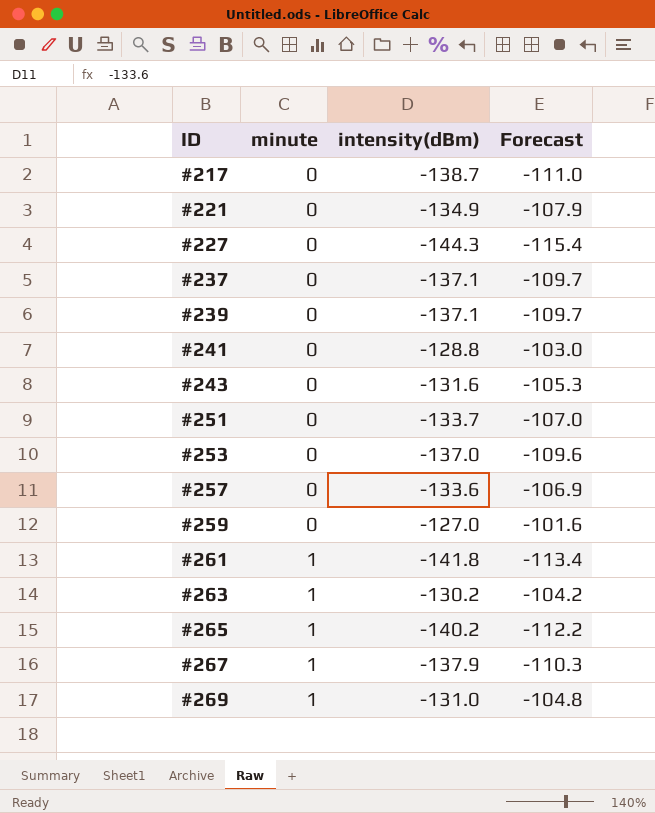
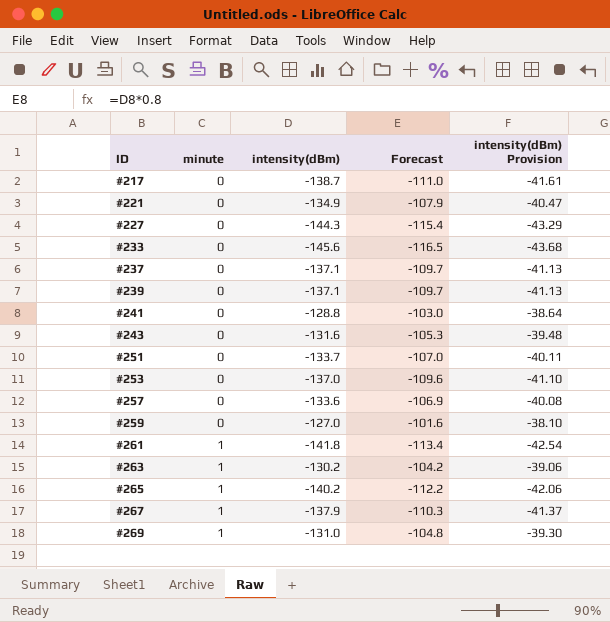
column intensity(dBm) Provision | formula: none -> [intensity(dBm)] * 0.3
row #233: none -> 0 | -145.6 | -116.5 | -43.68

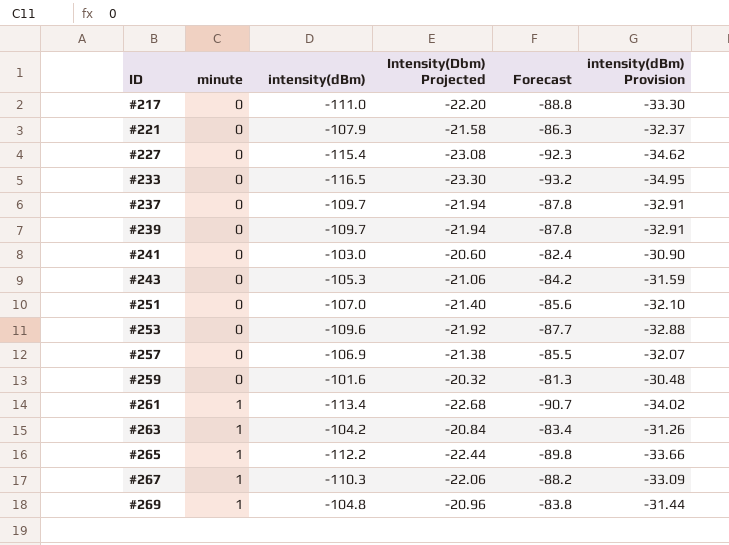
column Intensity(Dbm) Projected | formula: none -> [intensity(dBm)] * 0.2
#217 | intensity(dBm): -138.7 -> -111.0
#217 | Forecast: -111.0 -> -88.8
#217 | intensity(dBm) Provision: -41.61 -> -33.30
#221 | intensity(dBm): -134.9 -> -107.9
#221 | Forecast: -107.9 -> -86.3
#221 | intensity(dBm) Provision: -40.47 -> -32.37
#227 | intensity(dBm): -144.3 -> -115.4
#227 | Forecast: -115.4 -> -92.3
#227 | intensity(dBm) Provision: -43.29 -> -34.62
#233 | intensity(dBm): -145.6 -> -116.5
#233 | Forecast: -116.5 -> -93.2
#233 | intensity(dBm) Provision: -43.68 -> -34.95
#237 | intensity(dBm): -137.1 -> -109.7
#237 | Forecast: -109.7 -> -87.8
#237 | intensity(dBm) Provision: -41.13 -> -32.91
#239 | intensity(dBm): -137.1 -> -109.7
#239 | Forecast: -109.7 -> -87.8
#239 | intensity(dBm) Provision: -41.13 -> -32.91
#241 | intensity(dBm): -128.8 -> -103.0
#241 | Forecast: -103.0 -> -82.4
#241 | intensity(dBm) Provision: -38.64 -> -30.90
#243 | intensity(dBm): -131.6 -> -105.3
#243 | Forecast: -105.3 -> -84.2
#243 | intensity(dBm) Provision: -39.48 -> -31.59
#251 | intensity(dBm): -133.7 -> -107.0
#251 | Forecast: -107.0 -> -85.6
#251 | intensity(dBm) Provision: -40.11 -> -32.10
#253 | intensity(dBm): -137.0 -> -109.6
#253 | Forecast: -109.6 -> -87.7
#253 | intensity(dBm) Provision: -41.10 -> -32.88
#257 | intensity(dBm): -133.6 -> -106.9
#257 | Forecast: -106.9 -> -85.5
#257 | intensity(dBm) Provision: -40.08 -> -32.07
#259 | intensity(dBm): -127.0 -> -101.6
#259 | Forecast: -101.6 -> -81.3
#259 | intensity(dBm) Provision: -38.10 -> -30.48
#261 | intensity(dBm): -141.8 -> -113.4
#261 | Forecast: -113.4 -> -90.7
#261 | intensity(dBm) Provision: -42.54 -> -34.02
#263 | intensity(dBm): -130.2 -> -104.2
#263 | Forecast: -104.2 -> -83.4
#263 | intensity(dBm) Provision: -39.06 -> -31.26
#265 | intensity(dBm): -140.2 -> -112.2
#265 | Forecast: -112.2 -> -89.8
#265 | intensity(dBm) Provision: -42.06 -> -33.66
#267 | intensity(dBm): -137.9 -> -110.3
#267 | Forecast: -110.3 -> -88.2
#267 | intensity(dBm) Provision: -41.37 -> -33.09
#269 | intensity(dBm): -131.0 -> -104.8
#269 | Forecast: -104.8 -> -83.8
#269 | intensity(dBm) Provision: -39.30 -> -31.44

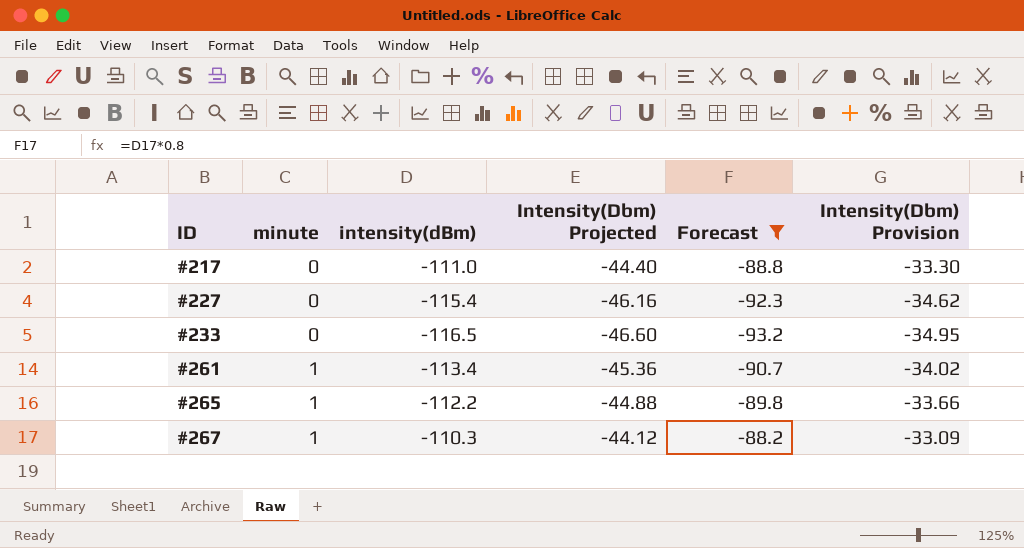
filter: none -> Forecast <= -88.2
column Intensity(Dbm) Projected | formula: [intensity(dBm)] * 0.2 -> [intensity(dBm)] * 0.4
column name: intensity(dBm) Provision -> Intensity(Dbm) Provision

